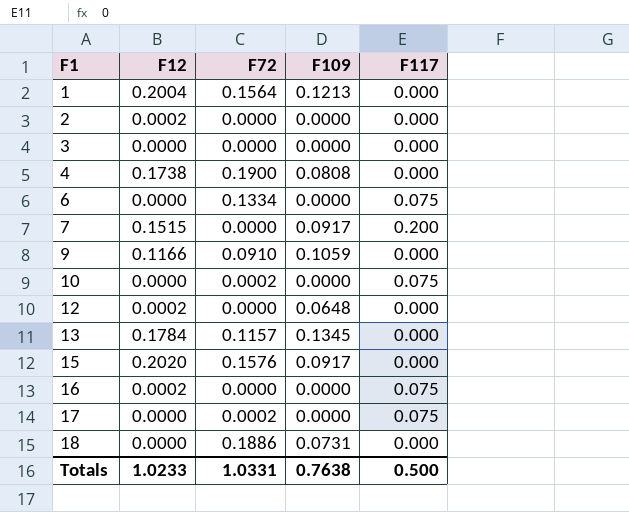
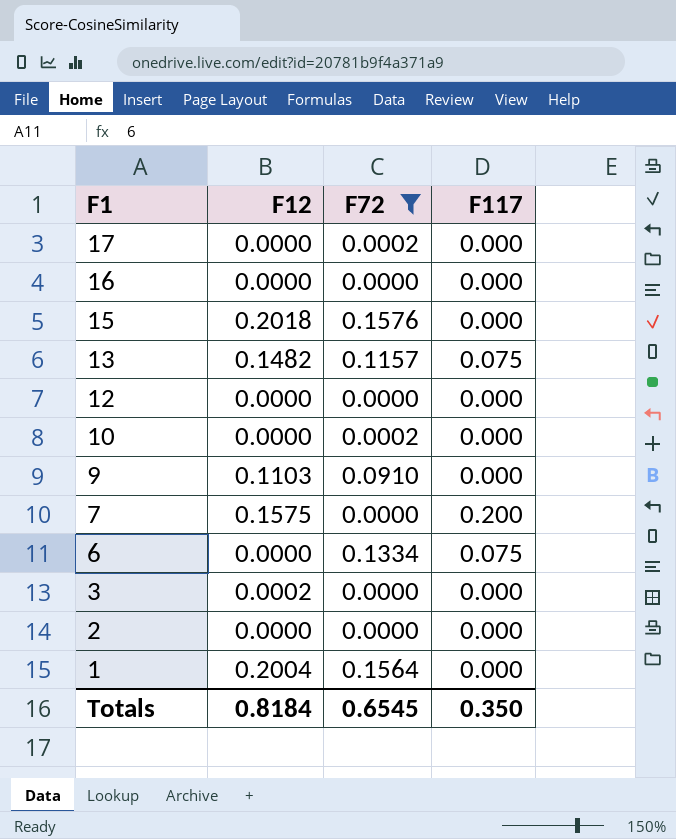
filter: none -> F72 <= 0.1576
row order: F1 ascending -> F1 descending
column F109 | position: 4 -> none
17 | F117: 0.075 -> 0.000
16 | F12: 0.0002 -> 0.0000
16 | F117: 0.075 -> 0.000
15 | F12: 0.2020 -> 0.2018
13 | F12: 0.1784 -> 0.1482
13 | F117: 0.000 -> 0.075
12 | F12: 0.0002 -> 0.0000
10 | F117: 0.075 -> 0.000
9 | F12: 0.1166 -> 0.1103
7 | F12: 0.1515 -> 0.1575
3 | F12: 0.0000 -> 0.0002
2 | F12: 0.0002 -> 0.0000
Totals | F12: 1.0233 -> 0.8184
Totals | F72: 1.0331 -> 0.6545
Totals | F117: 0.500 -> 0.350

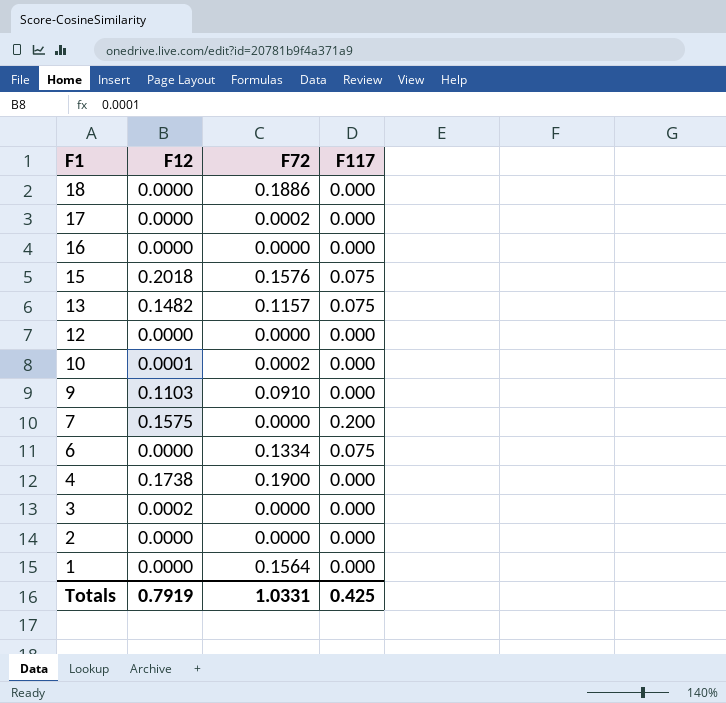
filter: F72 <= 0.1576 -> none
15 | F117: 0.000 -> 0.075
10 | F12: 0.0000 -> 0.0001
1 | F12: 0.2004 -> 0.0000
Totals | F12: 0.8184 -> 0.7919
Totals | F72: 0.6545 -> 1.0331
Totals | F117: 0.350 -> 0.425

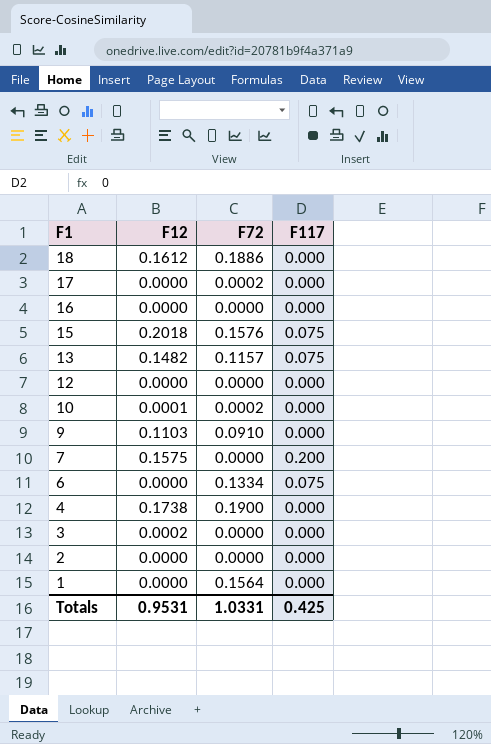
18 | F12: 0.0000 -> 0.1612
Totals | F12: 0.7919 -> 0.9531

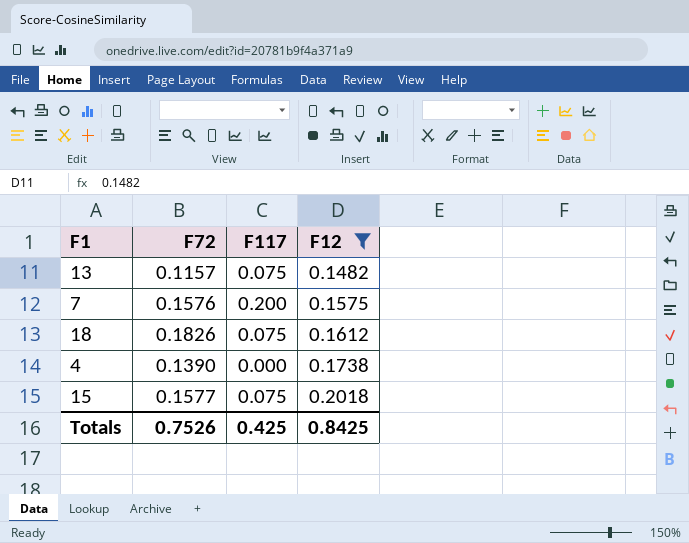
filter: none -> F12 >= 0.1482
row order: F1 descending -> F12 ascending
column F12 | position: 2 -> 4
7 | F72: 0.0000 -> 0.1576
18 | F72: 0.1886 -> 0.1826
18 | F117: 0.000 -> 0.075
4 | F72: 0.1900 -> 0.1390
15 | F72: 0.1576 -> 0.1577
Totals | F72: 1.0331 -> 0.7526
Totals | F12: 0.9531 -> 0.8425

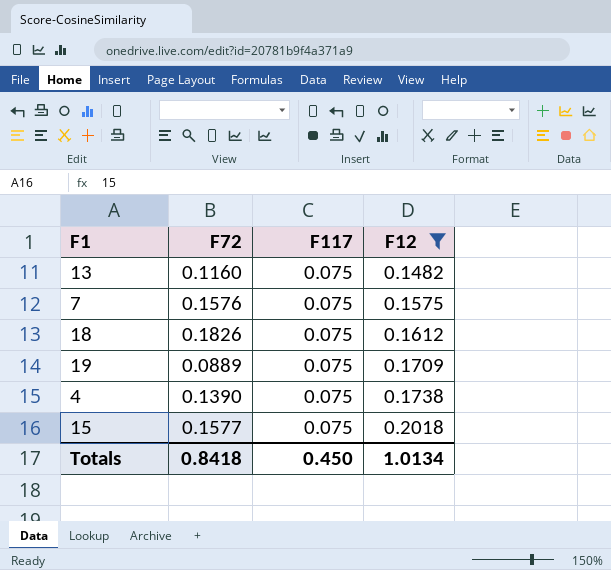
13 | F72: 0.1157 -> 0.1160
7 | F117: 0.200 -> 0.075
row 19: none -> 0.0889 | 0.075 | 0.1709
4 | F117: 0.000 -> 0.075
Totals | F72: 0.7526 -> 0.8418
Totals | F117: 0.425 -> 0.450
Totals | F12: 0.8425 -> 1.0134

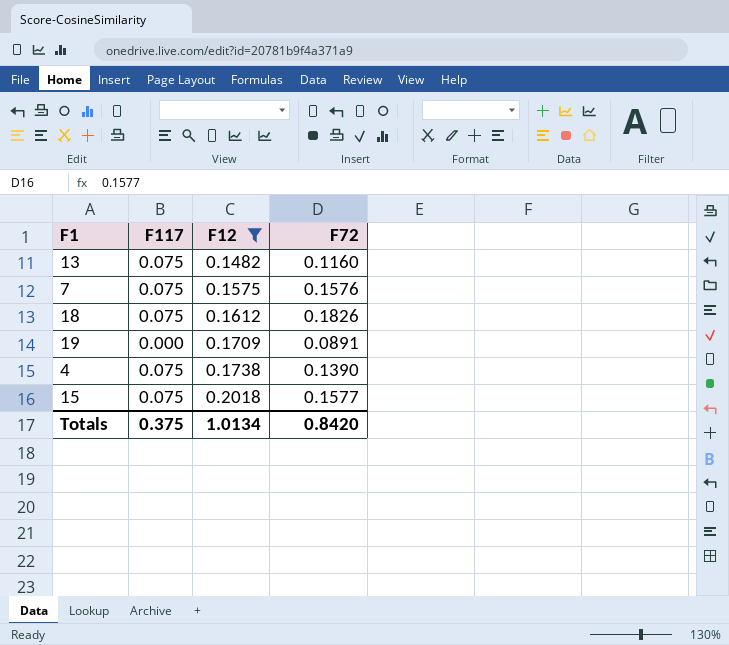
column F72 | position: 2 -> 4
19 | F117: 0.075 -> 0.000
19 | F72: 0.0889 -> 0.0891
Totals | F117: 0.450 -> 0.375
Totals | F72: 0.8418 -> 0.8420

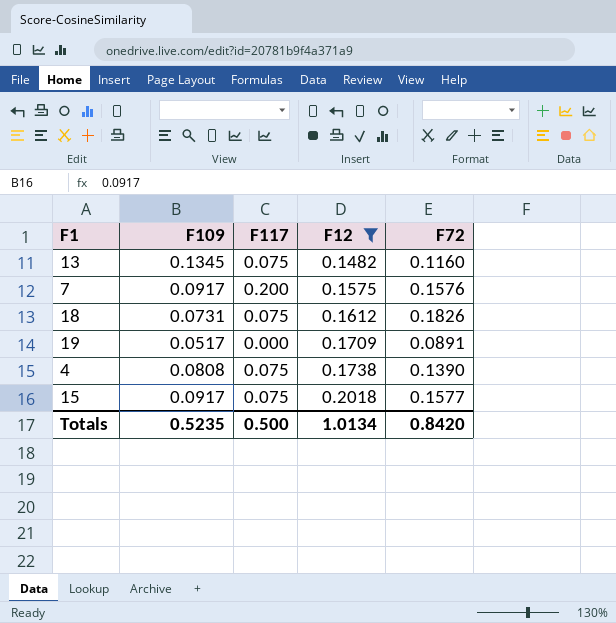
column F109 | position: none -> 2
7 | F117: 0.075 -> 0.200
Totals | F117: 0.375 -> 0.500

